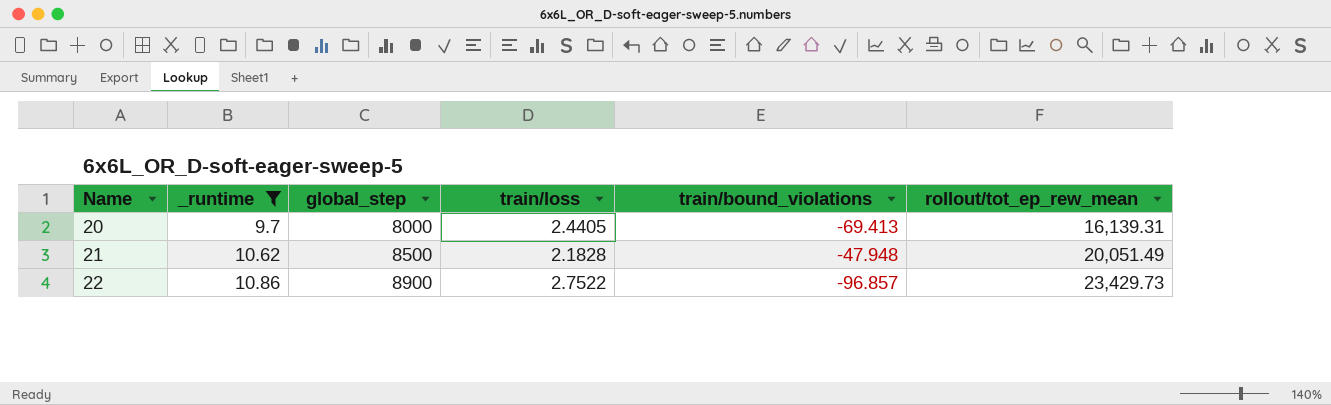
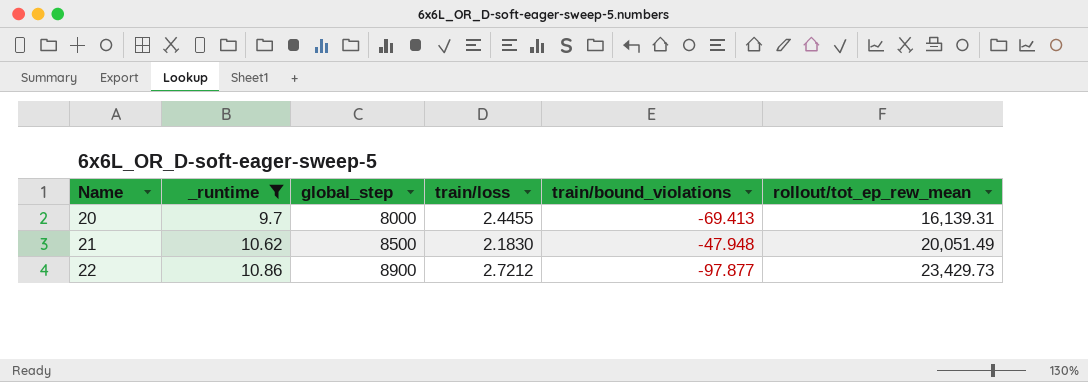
20 | train/loss: 2.4405 -> 2.4455
21 | train/loss: 2.1828 -> 2.1830
22 | train/loss: 2.7522 -> 2.7212
22 | train/bound_violations: -96.857 -> -97.877

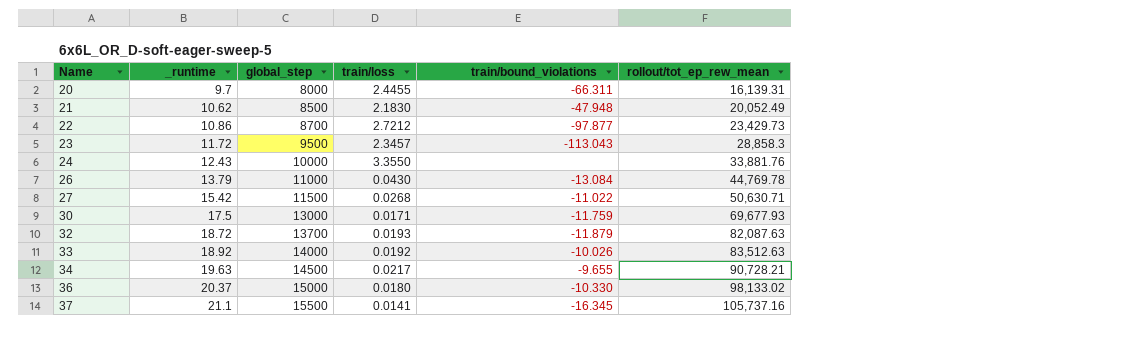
filter: _runtime <= 10.86 -> none
20 | train/bound_violations: -69.413 -> -66.311
21 | rollout/tot_ep_rew_mean: 20,051.49 -> 20,052.49
22 | global_step: 8900 -> 8700

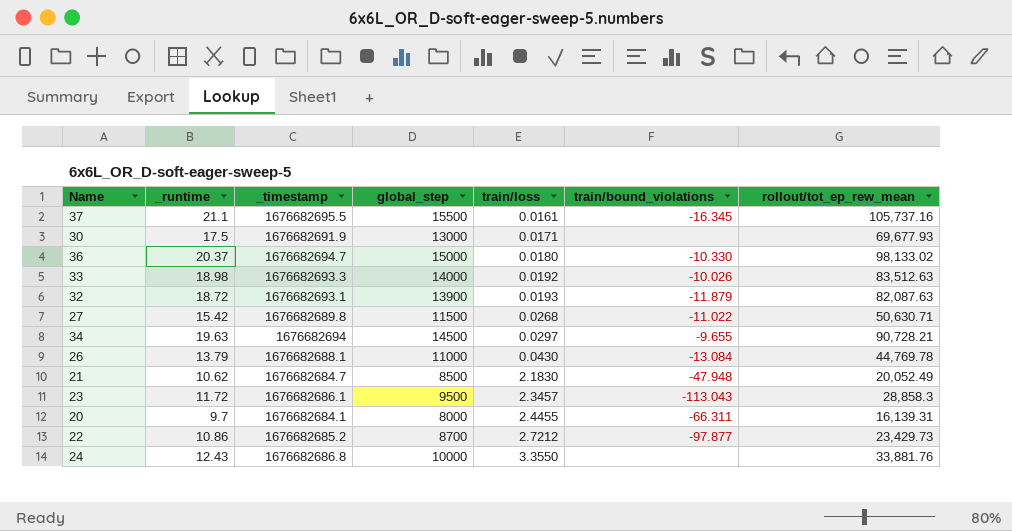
row order: Name ascending -> train/loss ascending
column _timestamp | position: none -> 3
37 | train/loss: 0.0141 -> 0.0161
30 | train/bound_violations: -11.759 -> none
33 | _runtime: 18.92 -> 18.98
32 | global_step: 13700 -> 13900
34 | train/loss: 0.0217 -> 0.0297

